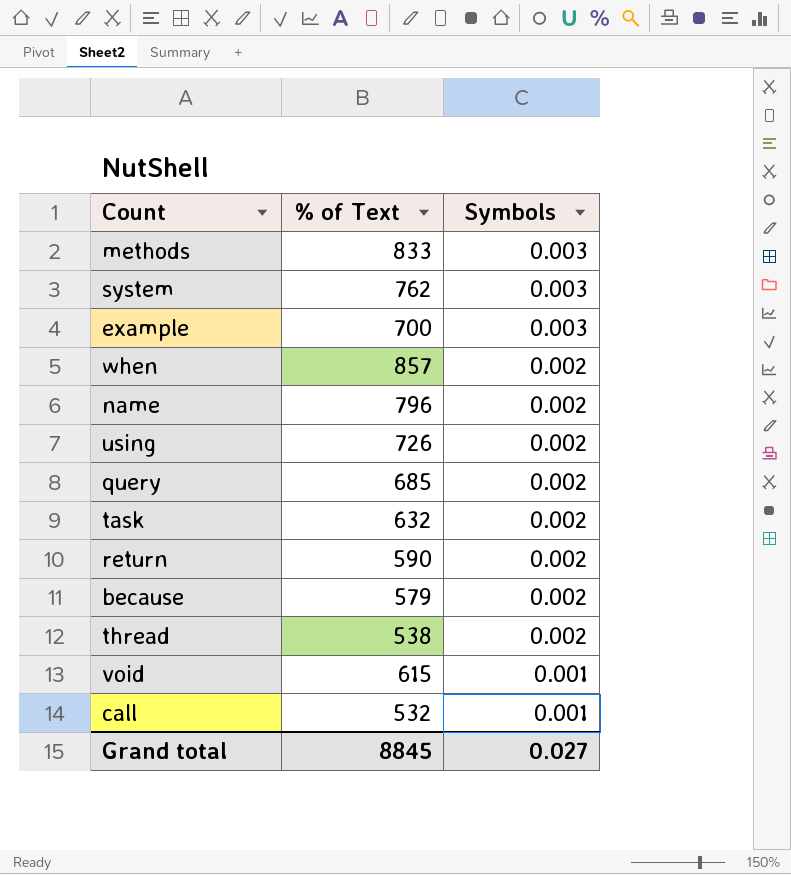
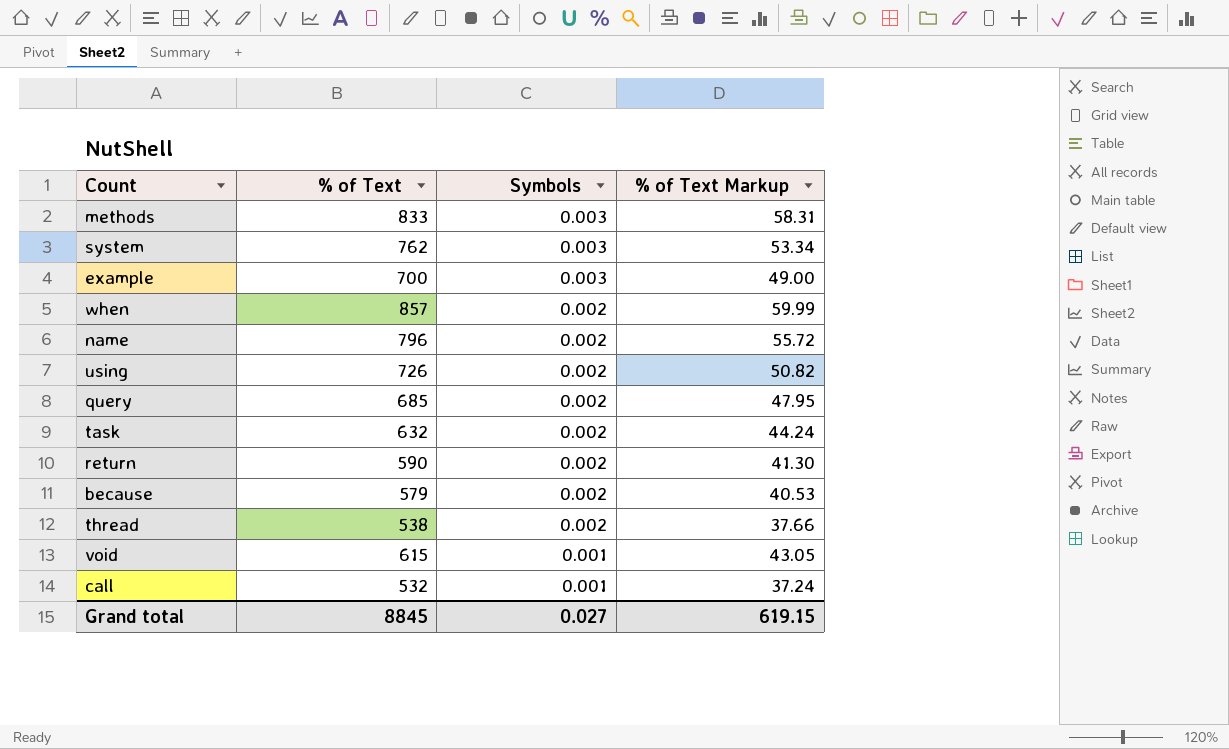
column % of Text Markup | formula: none -> [% of Text] * 0.07

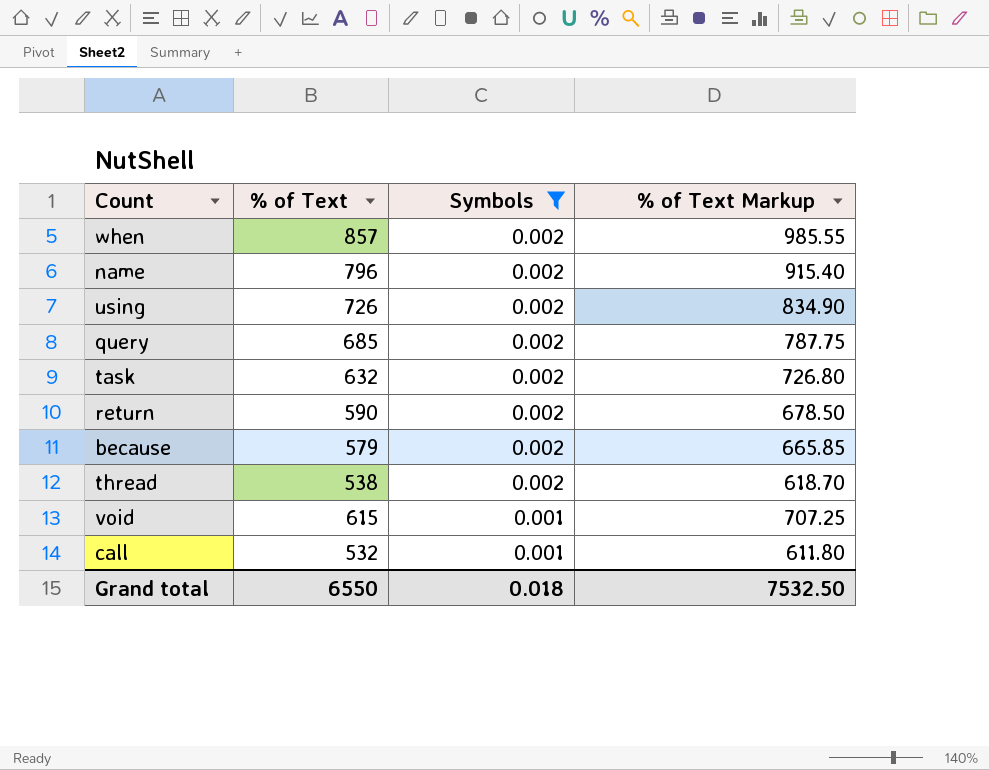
filter: none -> Symbols != 0.003
column % of Text Markup | formula: [% of Text] * 0.07 -> [% of Text] * 1.15
Grand total | % of Text: 8845 -> 6550
Grand total | Symbols: 0.027 -> 0.018
Grand total | % of Text Markup: 619.15 -> 7532.50

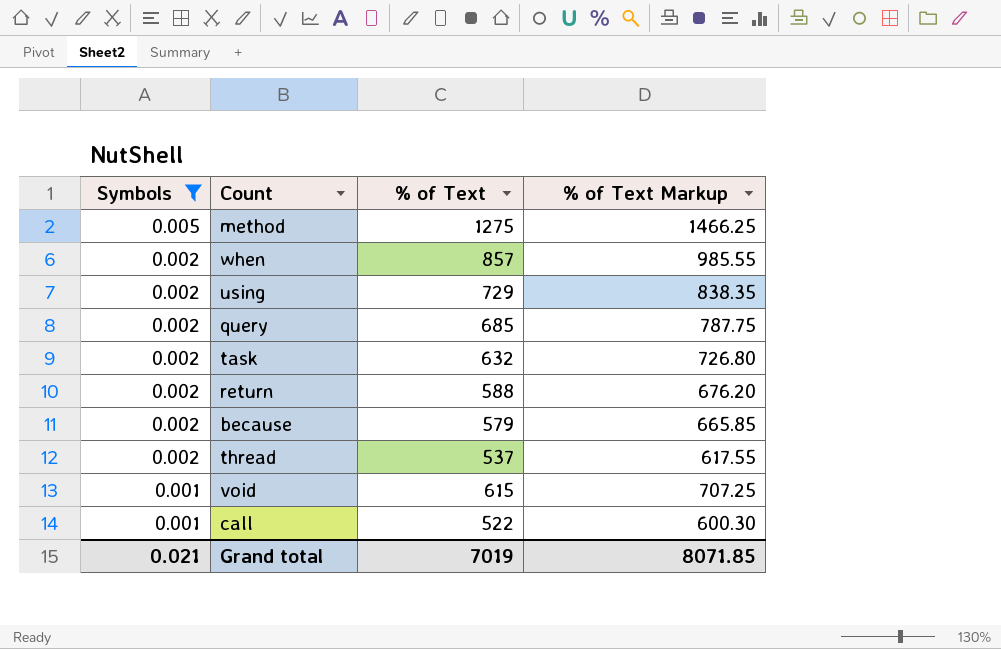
column Symbols | position: 3 -> 1
row name: 796 | 0.002 | 915.40 -> none
row method: none -> 0.005 | 1275 | 1466.25
using | % of Text: 726 -> 729
using | % of Text Markup: 834.90 -> 838.35
return | % of Text: 590 -> 588
return | % of Text Markup: 678.50 -> 676.20
thread | % of Text: 538 -> 537
thread | % of Text Markup: 618.70 -> 617.55
call | % of Text: 532 -> 522
call | % of Text Markup: 611.80 -> 600.30
Grand total | Symbols: 0.018 -> 0.021
Grand total | % of Text: 6550 -> 7019
Grand total | % of Text Markup: 7532.50 -> 8071.85

